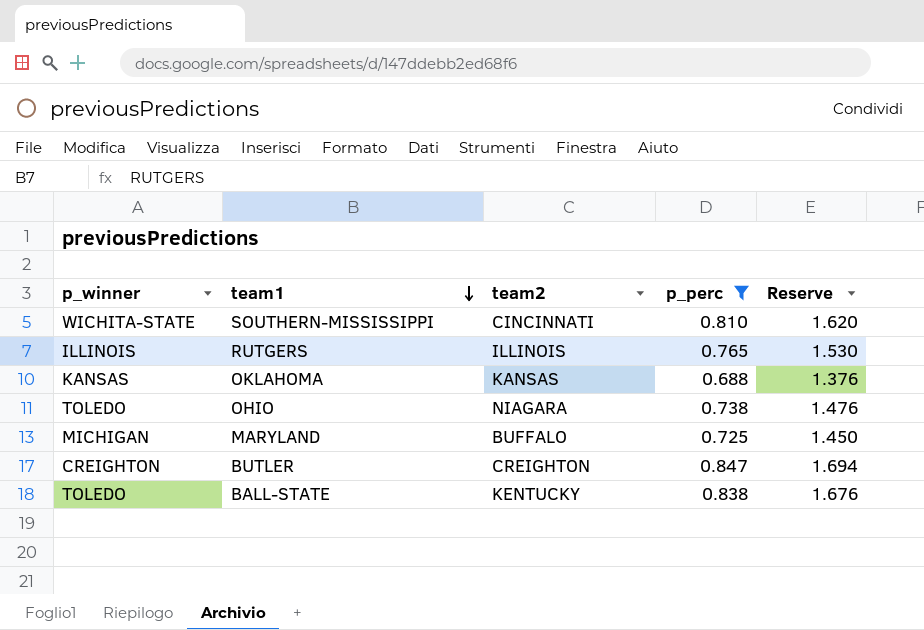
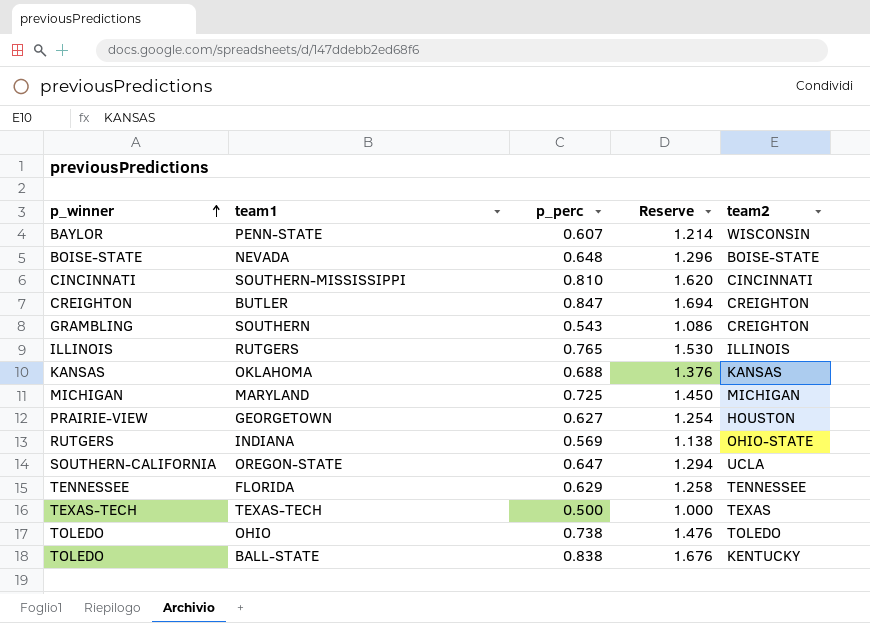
filter: p_perc >= 0.688 -> none
row order: team1 descending -> p_winner ascending
column team2 | position: 3 -> 5
SOUTHERN-MISSISSIPPI | p_winner: WICHITA-STATE -> CINCINNATI
MARYLAND | team2: BUFFALO -> MICHIGAN
OHIO | team2: NIAGARA -> TOLEDO

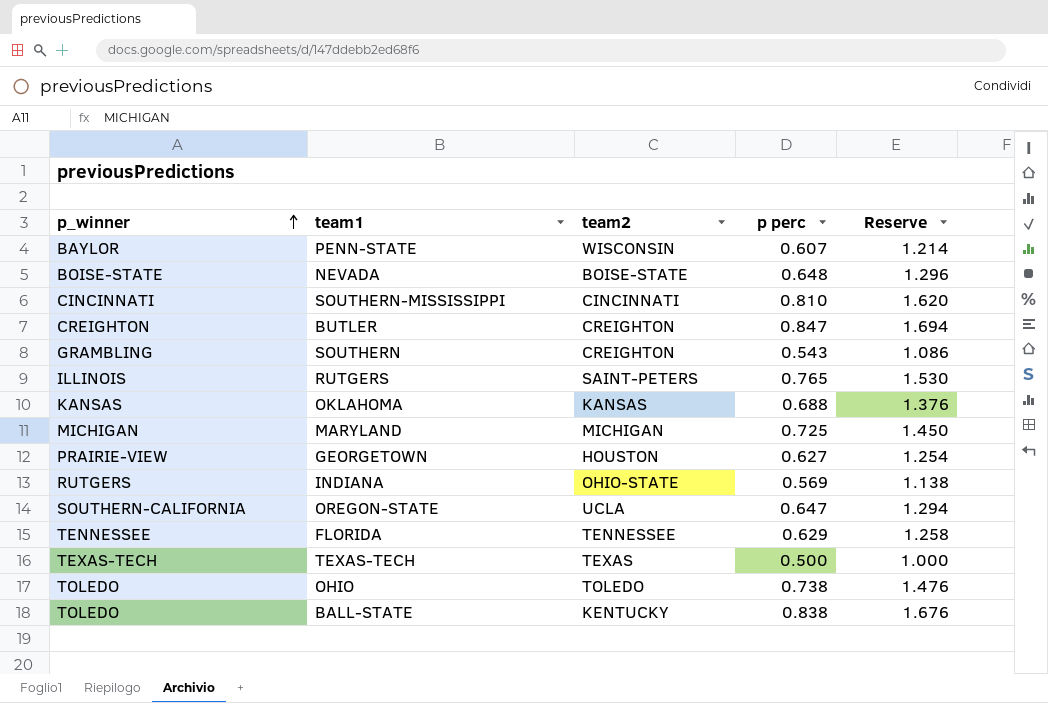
column team2 | position: 5 -> 3
column name: p_perc -> p perc
RUTGERS | team2: ILLINOIS -> SAINT-PETERS

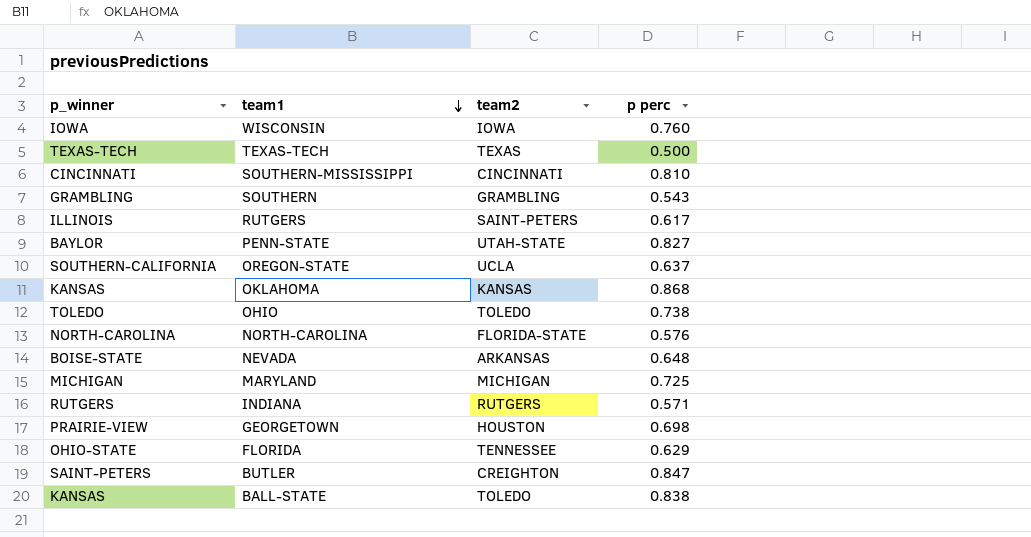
row order: p_winner ascending -> team1 descending
column Reserve | formula: [p perc] * 2 -> none
row WISCONSIN: none -> IOWA | IOWA | 0.760
SOUTHERN | team2: CREIGHTON -> GRAMBLING
RUTGERS | p perc: 0.765 -> 0.617
PENN-STATE | team2: WISCONSIN -> UTAH-STATE
PENN-STATE | p perc: 0.607 -> 0.827
OREGON-STATE | p perc: 0.647 -> 0.637
OKLAHOMA | p perc: 0.688 -> 0.868
row NORTH-CAROLINA: none -> NORTH-CAROLINA | FLORIDA-STATE | 0.576
NEVADA | team2: BOISE-STATE -> ARKANSAS
INDIANA | team2: OHIO-STATE -> RUTGERS
INDIANA | p perc: 0.569 -> 0.571
GEORGETOWN | p perc: 0.627 -> 0.698
FLORIDA | p_winner: TENNESSEE -> OHIO-STATE
BUTLER | p_winner: CREIGHTON -> SAINT-PETERS
BALL-STATE | p_winner: TOLEDO -> KANSAS
BALL-STATE | team2: KENTUCKY -> TOLEDO

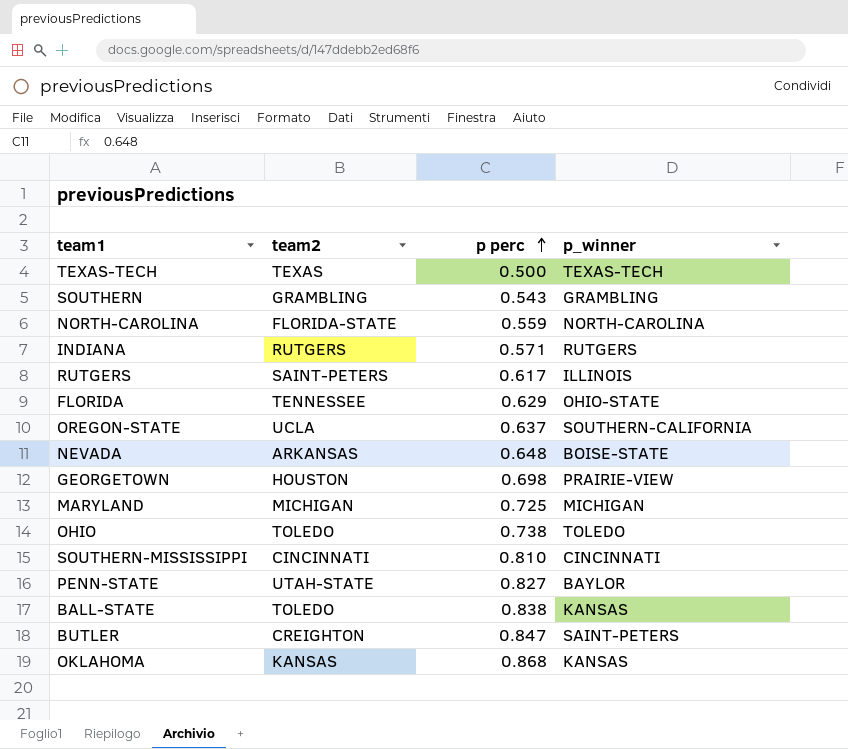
row order: team1 descending -> p perc ascending
column p_winner | position: 1 -> 4
row WISCONSIN: IOWA | IOWA | 0.760 -> none
NORTH-CAROLINA | p perc: 0.576 -> 0.559

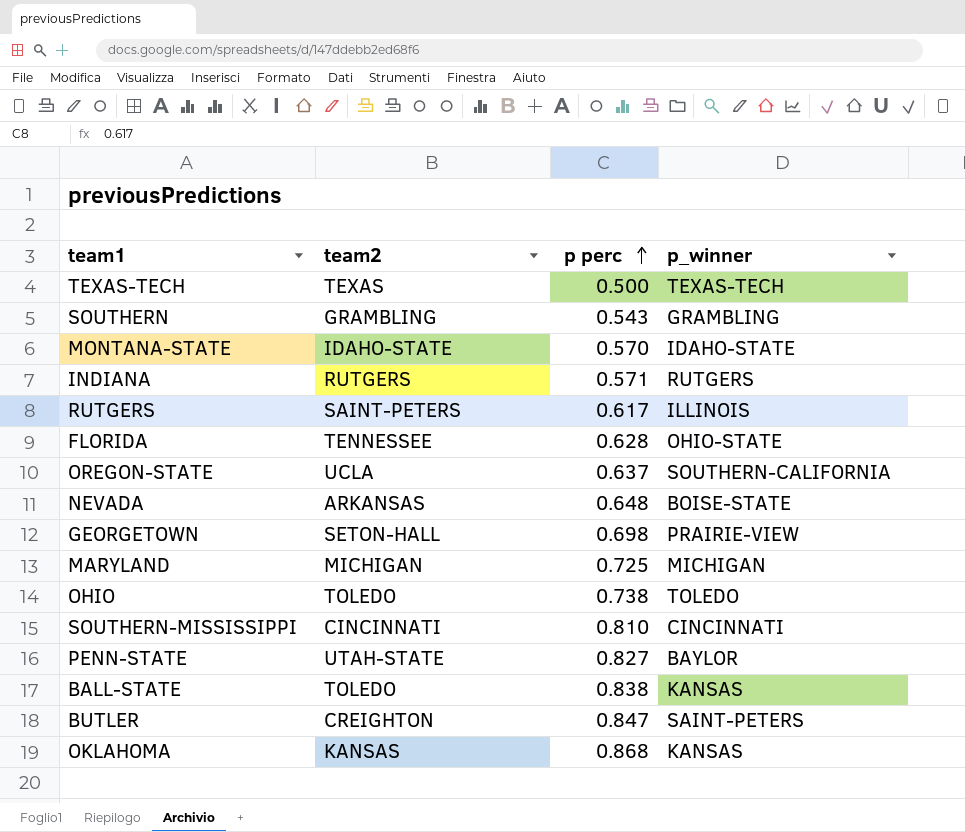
row NORTH-CAROLINA: FLORIDA-STATE | 0.559 | NORTH-CAROLINA -> none
row MONTANA-STATE: none -> IDAHO-STATE | 0.570 | IDAHO-STATE
FLORIDA | p perc: 0.629 -> 0.628
GEORGETOWN | team2: HOUSTON -> SETON-HALL

